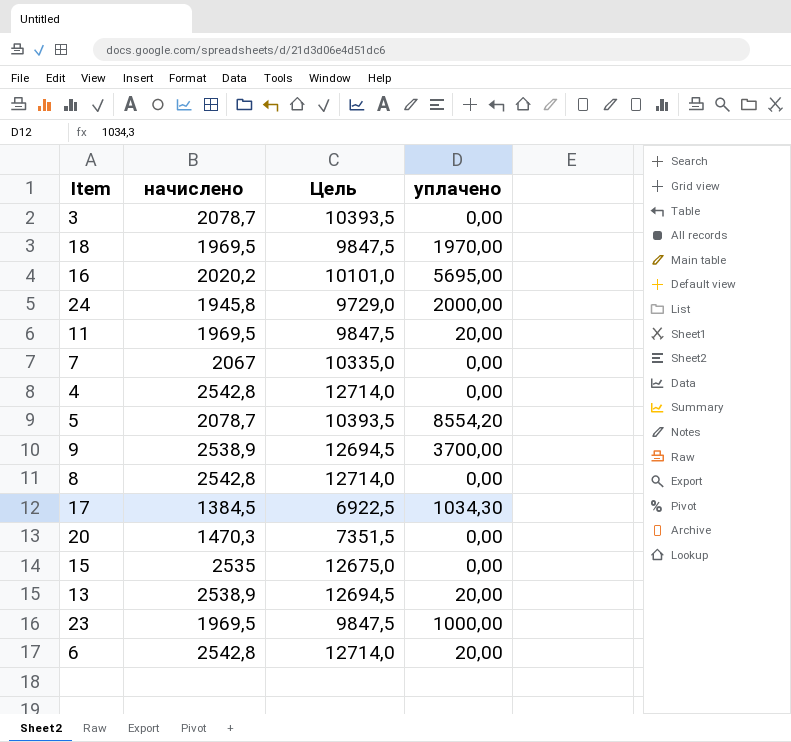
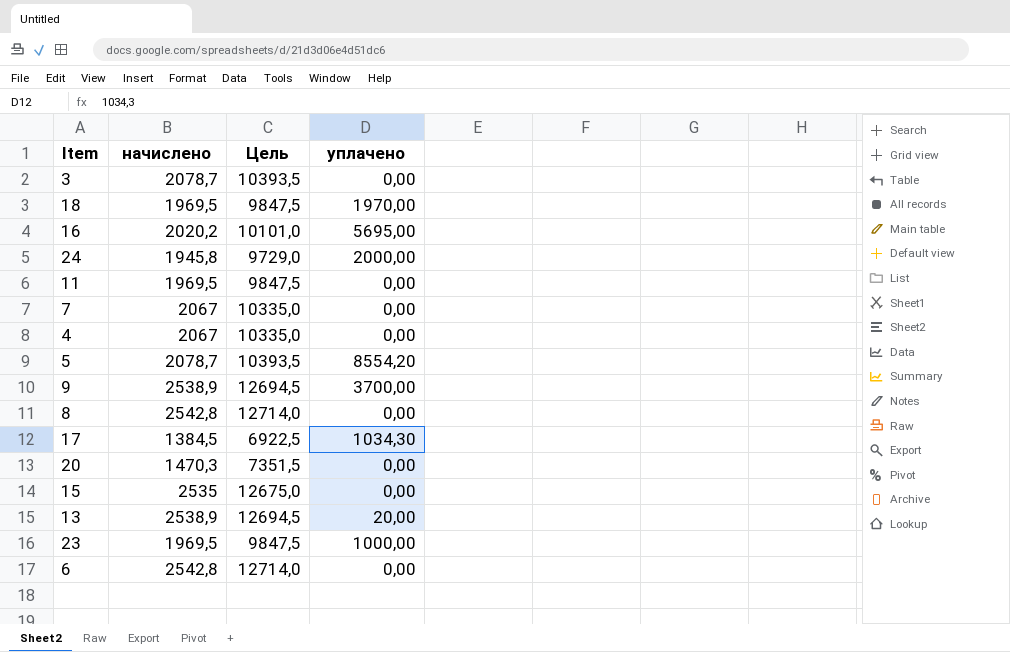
11 | уплачено: 20,00 -> 0,00
4 | начислено: 2542,8 -> 2067
4 | Цель: 12714,0 -> 10335,0
6 | уплачено: 20,00 -> 0,00

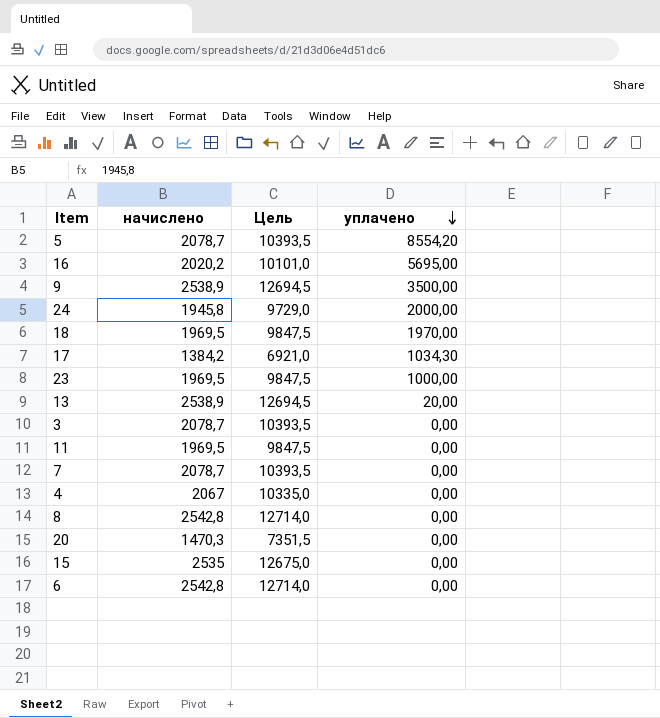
row order: none -> уплачено descending
9 | уплачено: 3700,00 -> 3500,00
17 | начислено: 1384,5 -> 1384,2
17 | Цель: 6922,5 -> 6921,0
7 | начислено: 2067 -> 2078,7
7 | Цель: 10335,0 -> 10393,5

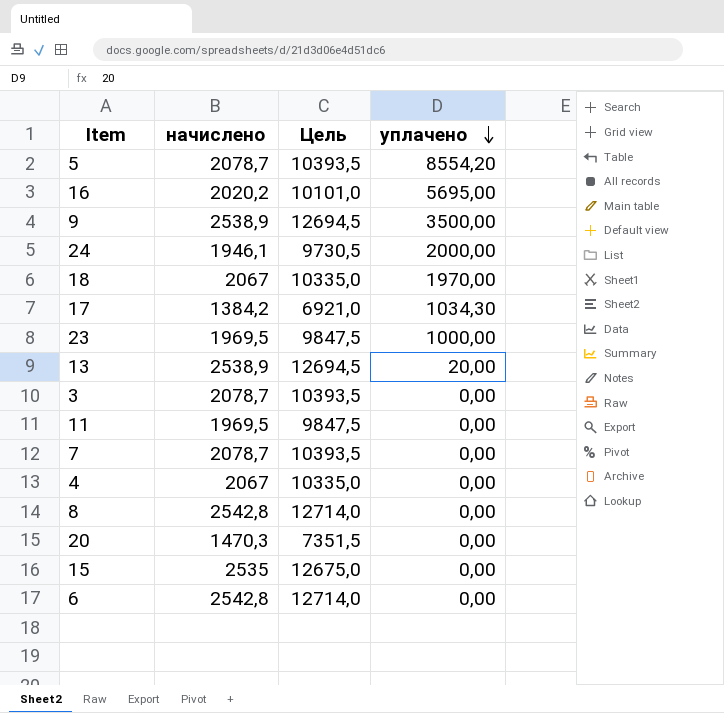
24 | начислено: 1945,8 -> 1946,1
24 | Цель: 9729,0 -> 9730,5
18 | начислено: 1969,5 -> 2067
18 | Цель: 9847,5 -> 10335,0

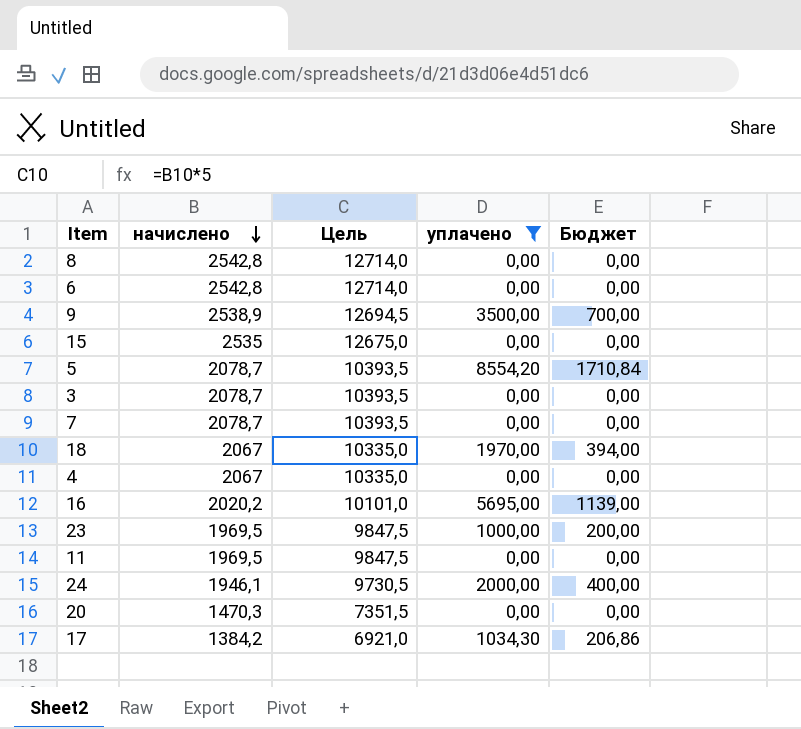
filter: none -> уплачено != 20,00
row order: уплачено descending -> начислено descending
column Бюджет | formula: none -> [уплачено] * 0,2

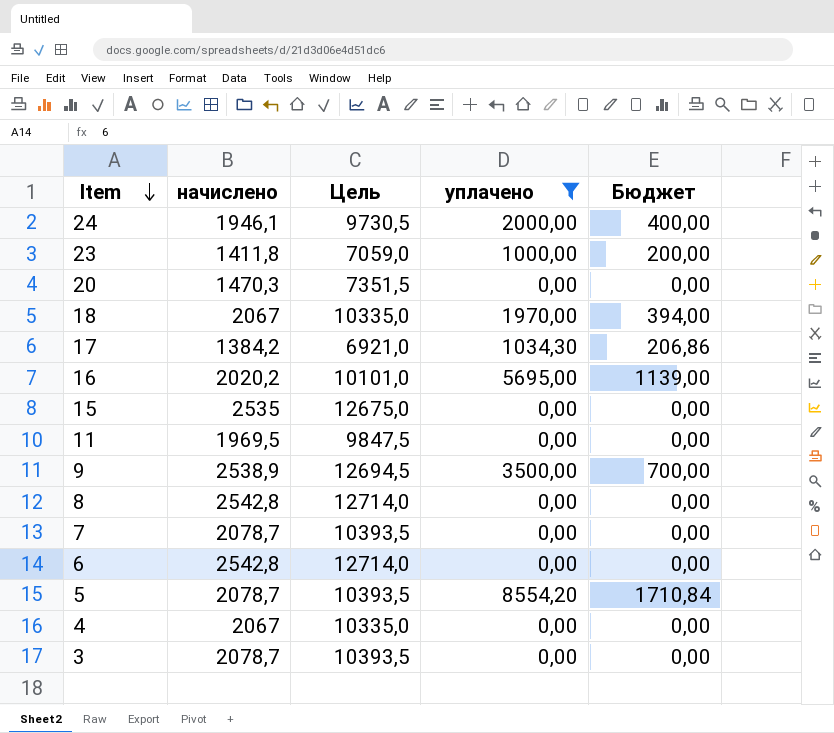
row order: начислено descending -> Item descending
23 | начислено: 1969,5 -> 1411,8
23 | Цель: 9847,5 -> 7059,0

